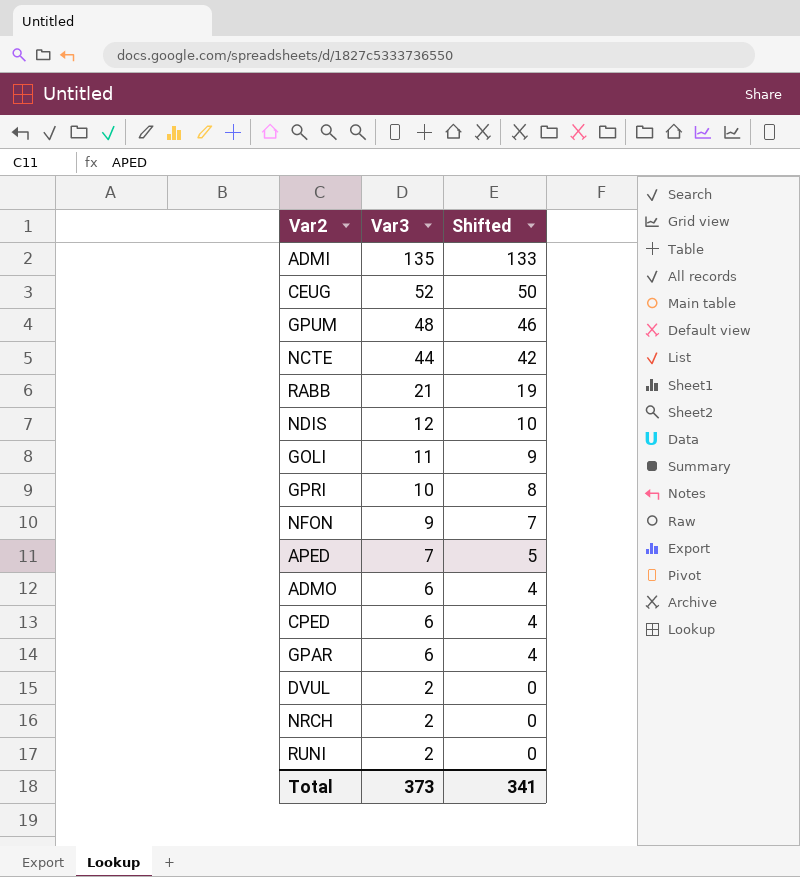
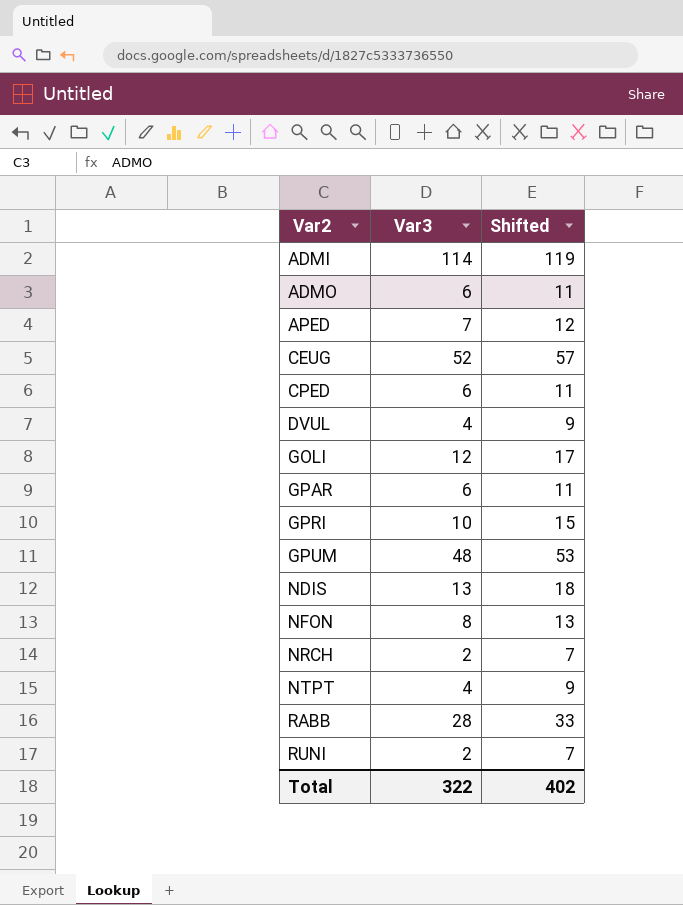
row order: Var3 descending -> Var2 ascending
column Shifted | formula: [Var3] - 2 -> [Var3] + 5
row NCTE: 44 | 42 -> none
ADMI | Var3: 135 -> 114
DVUL | Var3: 2 -> 4
GOLI | Var3: 11 -> 12
NDIS | Var3: 12 -> 13
NFON | Var3: 9 -> 8
row NTPT: none -> 4 | 9
RABB | Var3: 21 -> 28
Total | Var3: 373 -> 322
Total | Shifted: 341 -> 402

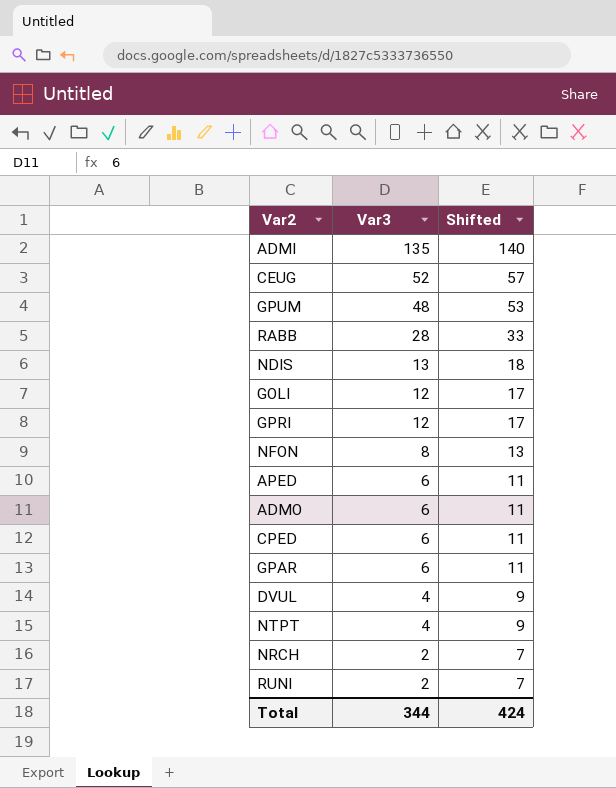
row order: Var2 ascending -> Var3 descending
ADMI | Var3: 114 -> 135
ADMI | Shifted: 119 -> 140
GPRI | Var3: 10 -> 12
GPRI | Shifted: 15 -> 17
APED | Var3: 7 -> 6
APED | Shifted: 12 -> 11
Total | Var3: 322 -> 344
Total | Shifted: 402 -> 424

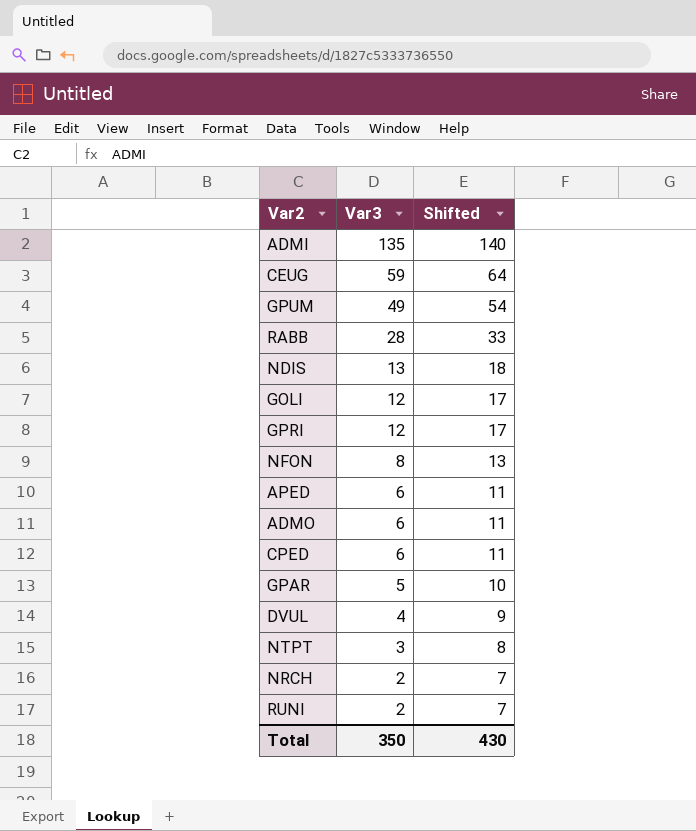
CEUG | Var3: 52 -> 59
CEUG | Shifted: 57 -> 64
GPUM | Var3: 48 -> 49
GPUM | Shifted: 53 -> 54
GPAR | Var3: 6 -> 5
GPAR | Shifted: 11 -> 10
NTPT | Var3: 4 -> 3
NTPT | Shifted: 9 -> 8
Total | Var3: 344 -> 350
Total | Shifted: 424 -> 430

